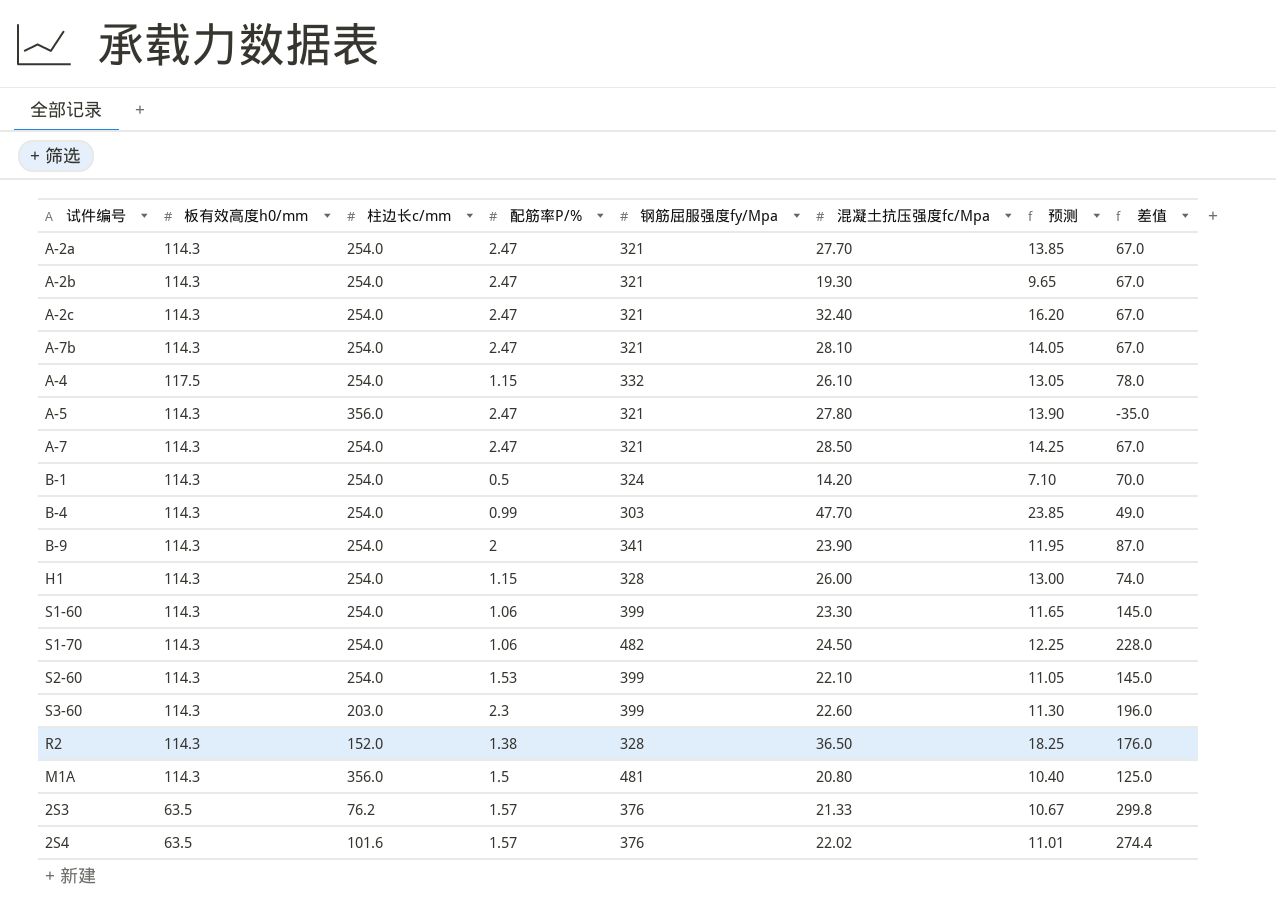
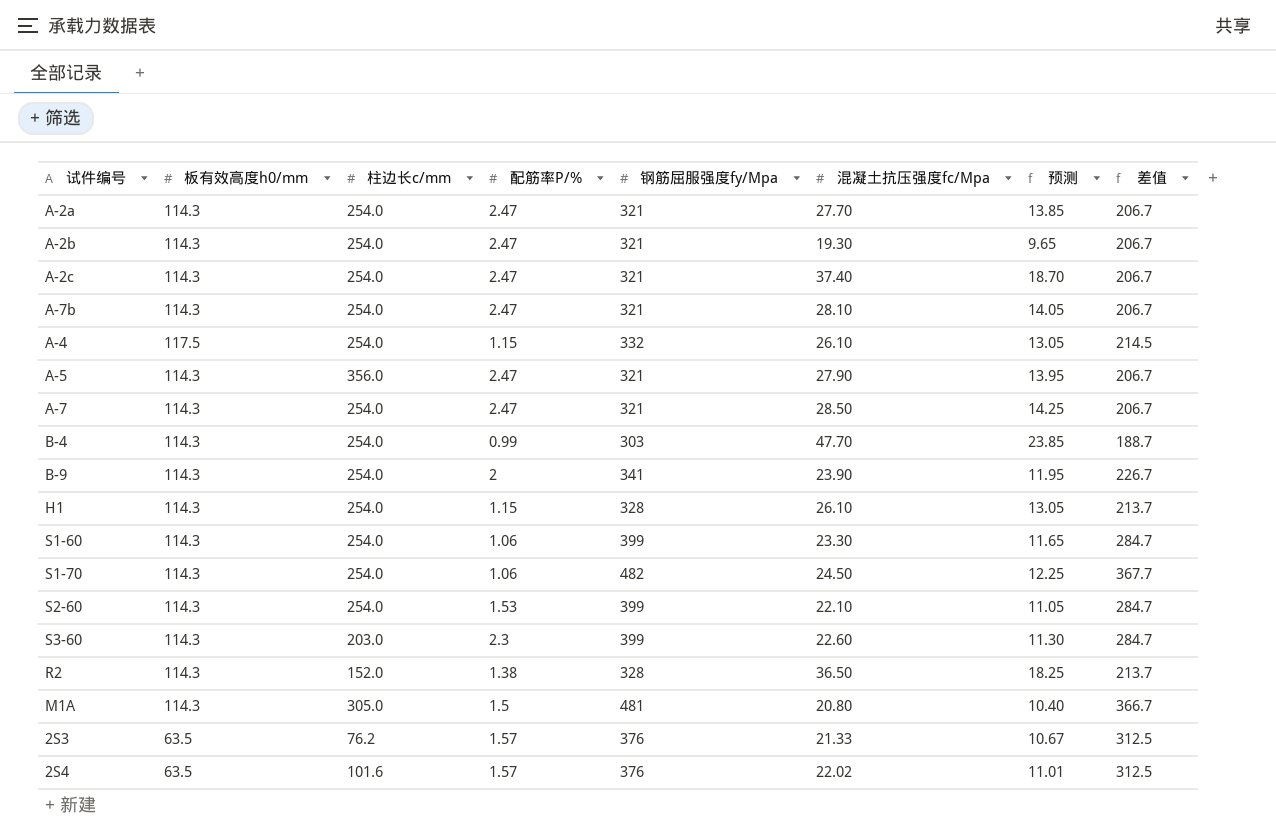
column 差值 | formula: [钢筋屈服强度fy/Mpa] - [柱边长c/mm] -> [钢筋屈服强度fy/Mpa] - [板有效高度h0/mm]
row B-1: 114.3 | 254.0 | 0.5 | 324 | 14.20 | 7.10 | 70.0 -> none
A-2c | 混凝土抗压强度fc/Mpa: 32.40 -> 37.40
A-2c | 预测: 16.20 -> 18.70
A-5 | 混凝土抗压强度fc/Mpa: 27.80 -> 27.90
A-5 | 预测: 13.90 -> 13.95
H1 | 混凝土抗压强度fc/Mpa: 26.00 -> 26.10
H1 | 预测: 13.00 -> 13.05
M1A | 柱边长c/mm: 356.0 -> 305.0

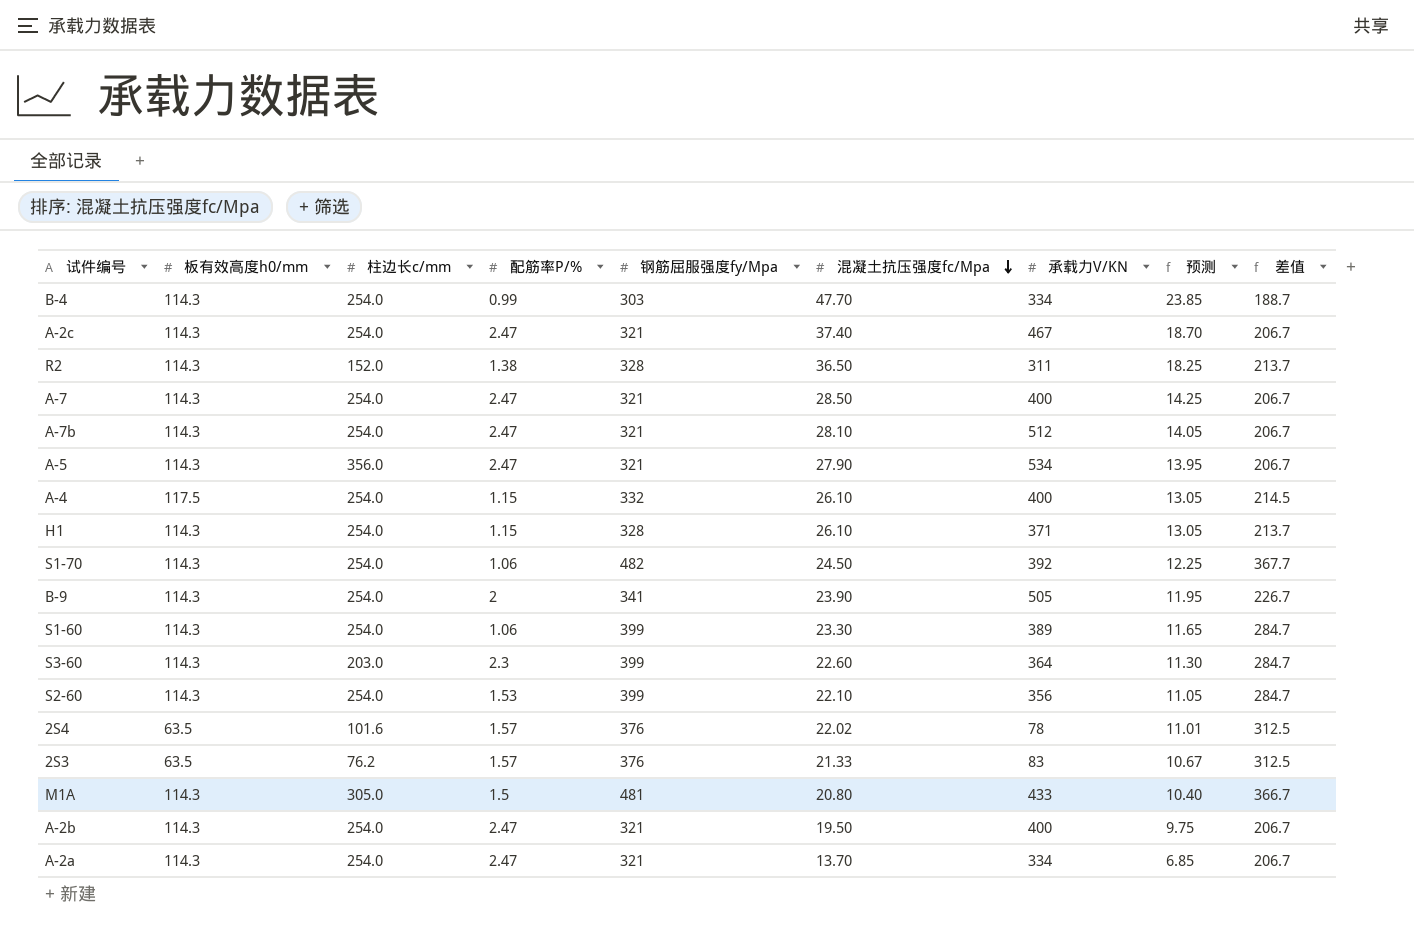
row order: none -> 混凝土抗压强度fc/Mpa descending
column 承载力V/KN | position: none -> 7
A-2b | 混凝土抗压强度fc/Mpa: 19.30 -> 19.50
A-2b | 预测: 9.65 -> 9.75
A-2a | 混凝土抗压强度fc/Mpa: 27.70 -> 13.70
A-2a | 预测: 13.85 -> 6.85

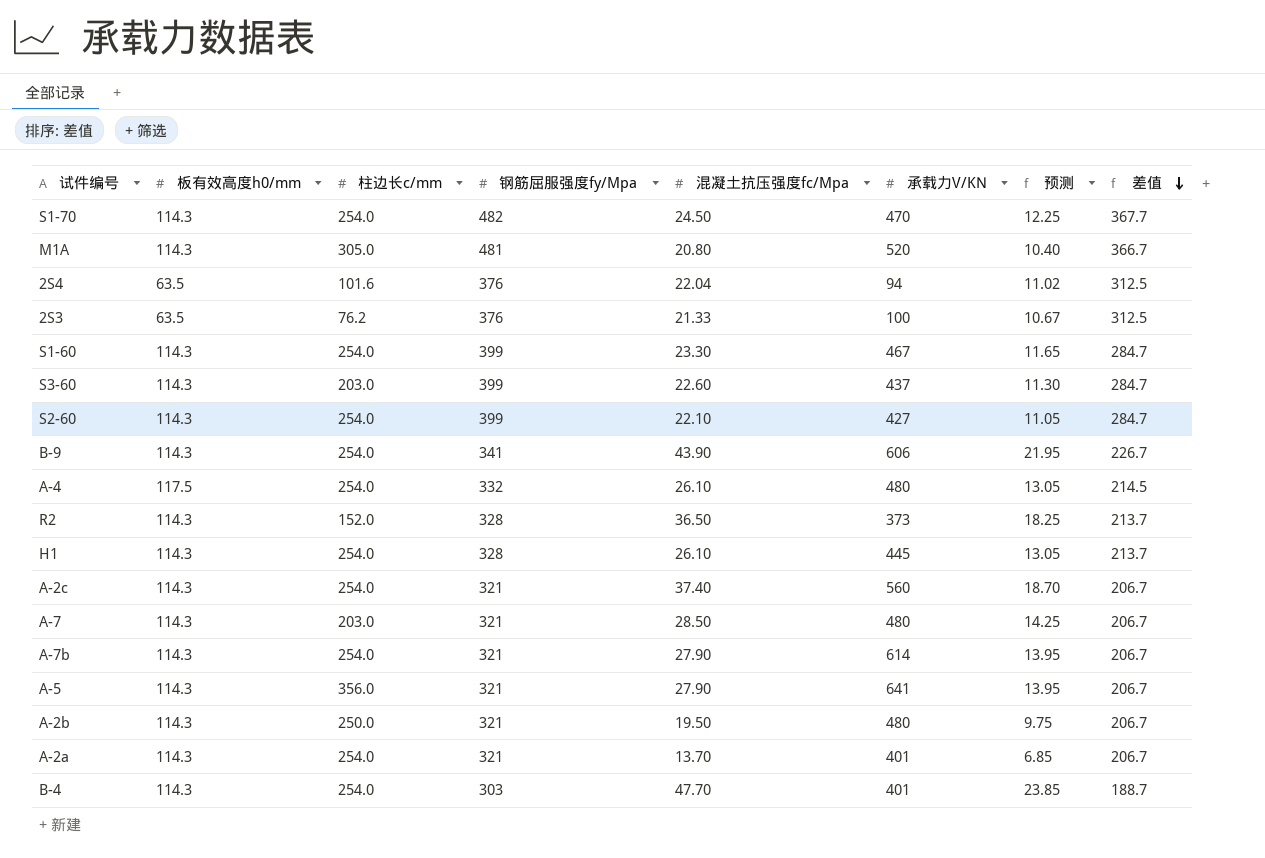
row order: 混凝土抗压强度fc/Mpa descending -> 差值 descending
column 配筋率Ρ/% | position: 4 -> none
S1-70 | 承载力V/KN: 392 -> 470
M1A | 承载力V/KN: 433 -> 520
2S4 | 混凝土抗压强度fc/Mpa: 22.02 -> 22.04
2S4 | 承载力V/KN: 78 -> 94
2S4 | 预测: 11.01 -> 11.02
2S3 | 承载力V/KN: 83 -> 100
S1-60 | 承载力V/KN: 389 -> 467
S3-60 | 承载力V/KN: 364 -> 437
S2-60 | 承载力V/KN: 356 -> 427
B-9 | 混凝土抗压强度fc/Mpa: 23.90 -> 43.90
B-9 | 承载力V/KN: 505 -> 606
B-9 | 预测: 11.95 -> 21.95
A-4 | 承载力V/KN: 400 -> 480
R2 | 承载力V/KN: 311 -> 373
H1 | 承载力V/KN: 371 -> 445
A-2c | 承载力V/KN: 467 -> 560
A-7 | 柱边长c/mm: 254.0 -> 203.0
A-7 | 承载力V/KN: 400 -> 480
A-7b | 混凝土抗压强度fc/Mpa: 28.10 -> 27.90
A-7b | 承载力V/KN: 512 -> 614
A-7b | 预测: 14.05 -> 13.95
A-5 | 承载力V/KN: 534 -> 641
A-2b | 柱边长c/mm: 254.0 -> 250.0
A-2b | 承载力V/KN: 400 -> 480
A-2a | 承载力V/KN: 334 -> 401
B-4 | 承载力V/KN: 334 -> 401

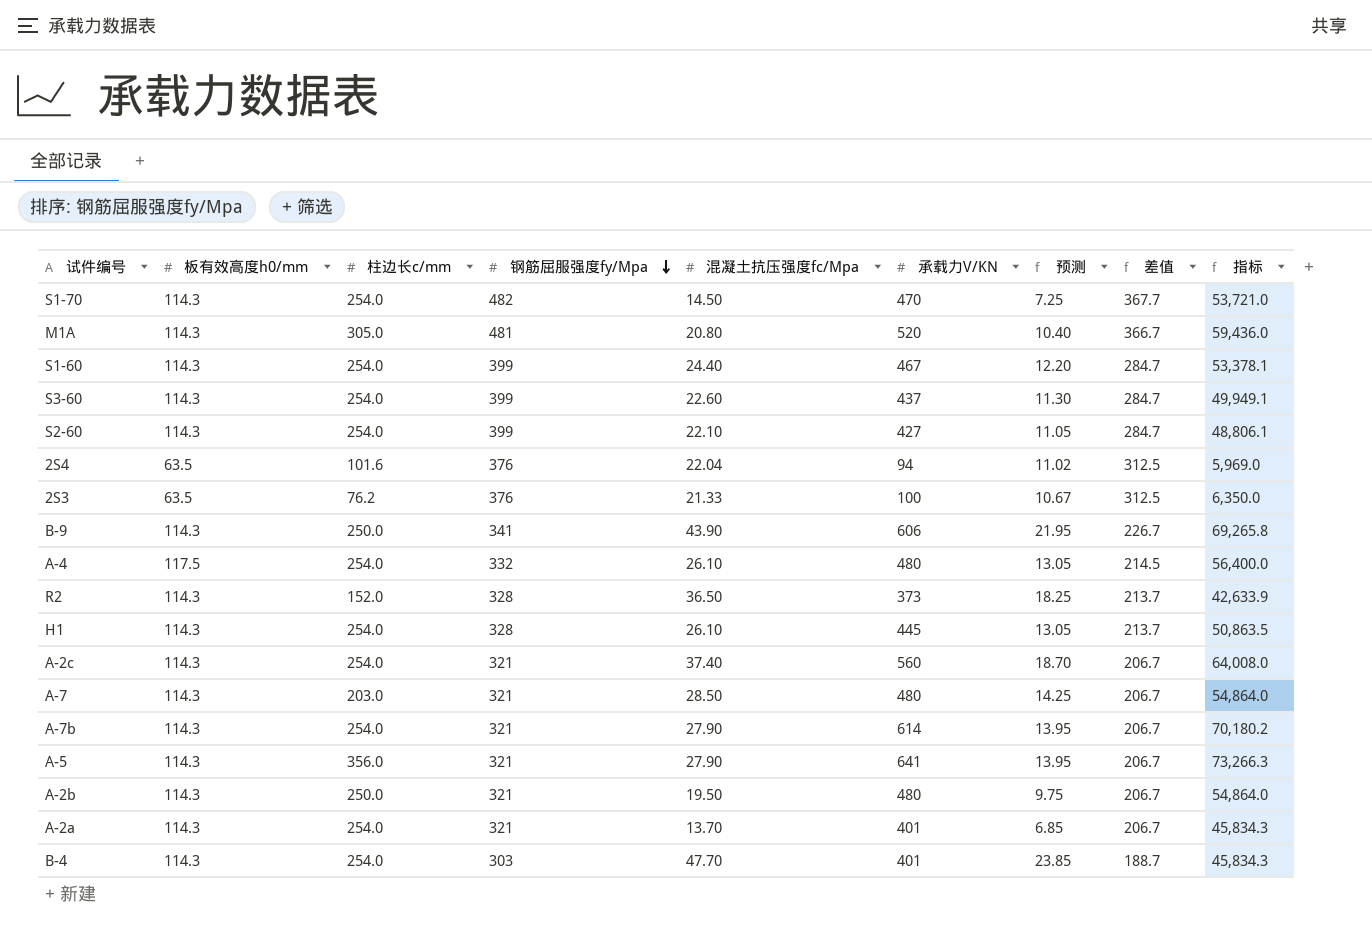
row order: 差值 descending -> 钢筋屈服强度fy/Mpa descending
column 指标 | formula: none -> [板有效高度h0/mm] * [承载力V/KN]
S1-70 | 混凝土抗压强度fc/Mpa: 24.50 -> 14.50
S1-70 | 预测: 12.25 -> 7.25
S1-60 | 混凝土抗压强度fc/Mpa: 23.30 -> 24.40
S1-60 | 预测: 11.65 -> 12.20
S3-60 | 柱边长c/mm: 203.0 -> 254.0
B-9 | 柱边长c/mm: 254.0 -> 250.0

